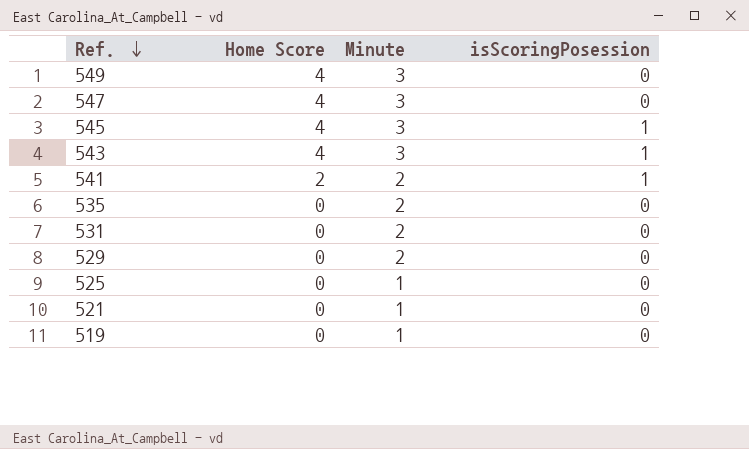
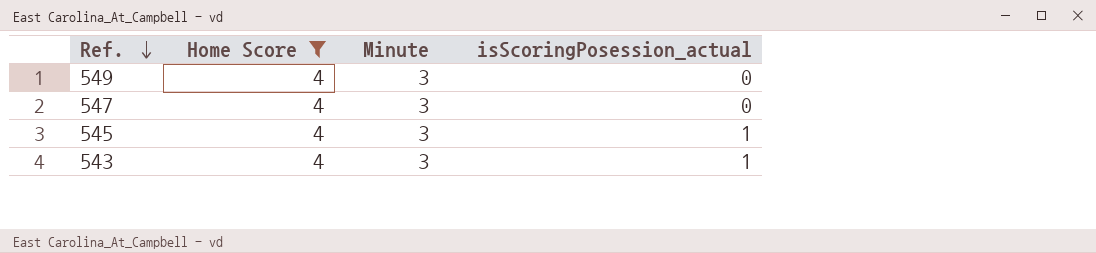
filter: none -> Home Score = 4
column name: isScoringPosession -> isScoringPosession_actual

